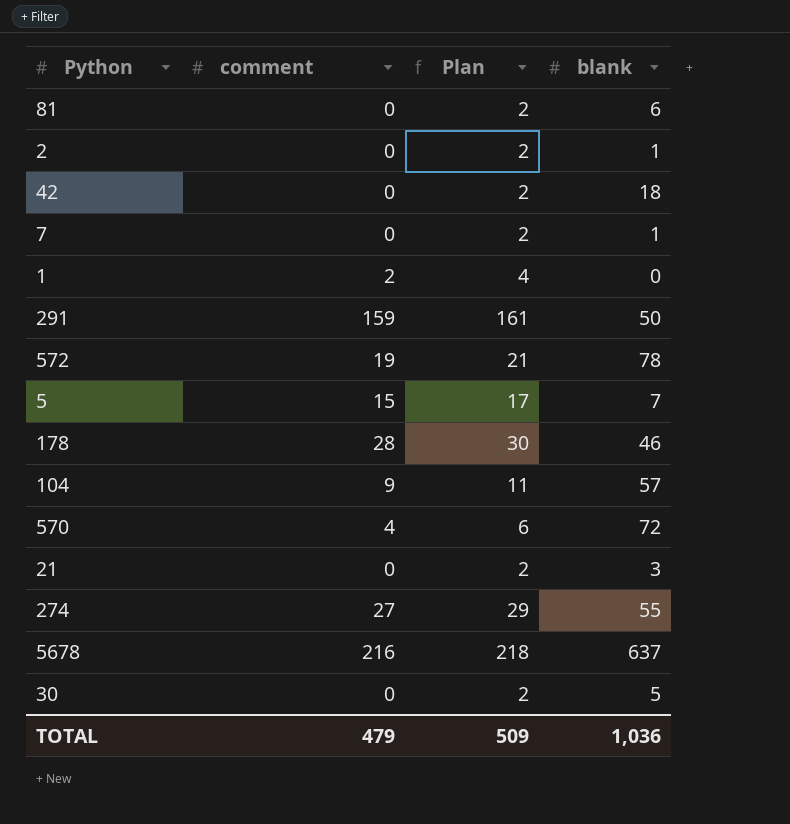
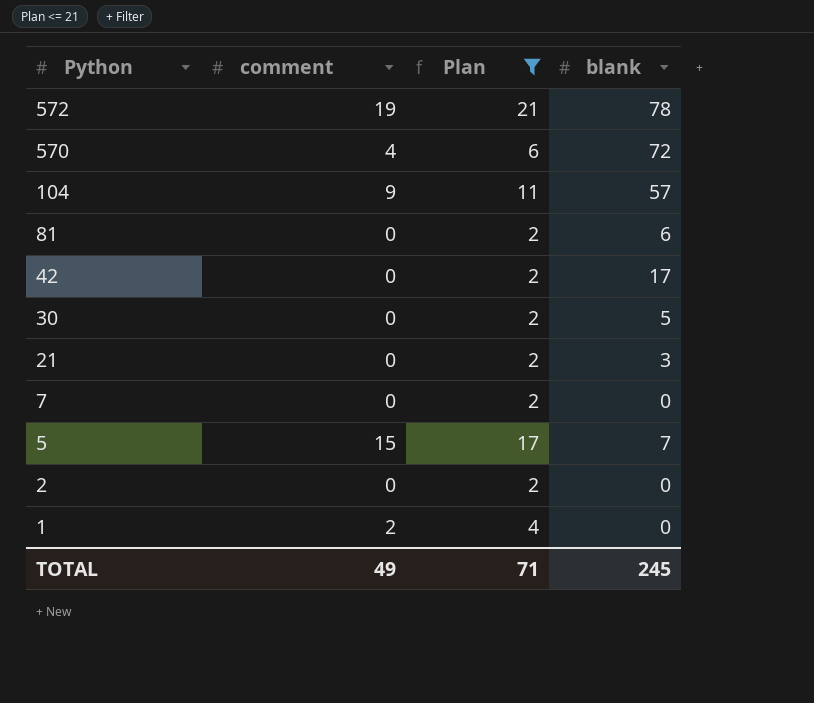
filter: none -> Plan <= 21
row order: none -> Python descending
42 | blank: 18 -> 17
7 | blank: 1 -> 0
2 | blank: 1 -> 0
TOTAL | comment: 479 -> 49
TOTAL | Plan: 509 -> 71
TOTAL | blank: 1,036 -> 245

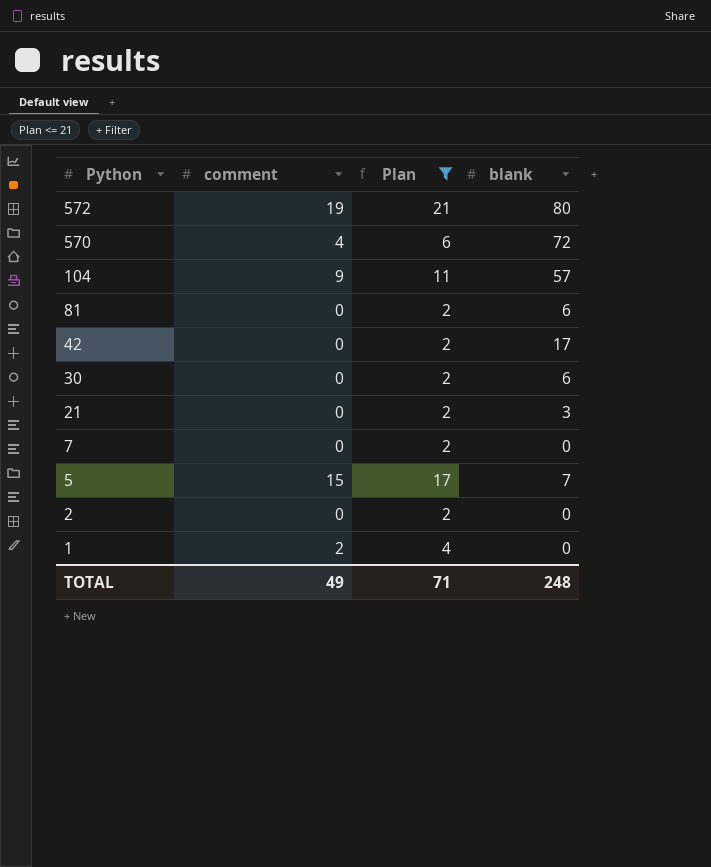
572 | blank: 78 -> 80
30 | blank: 5 -> 6
TOTAL | blank: 245 -> 248

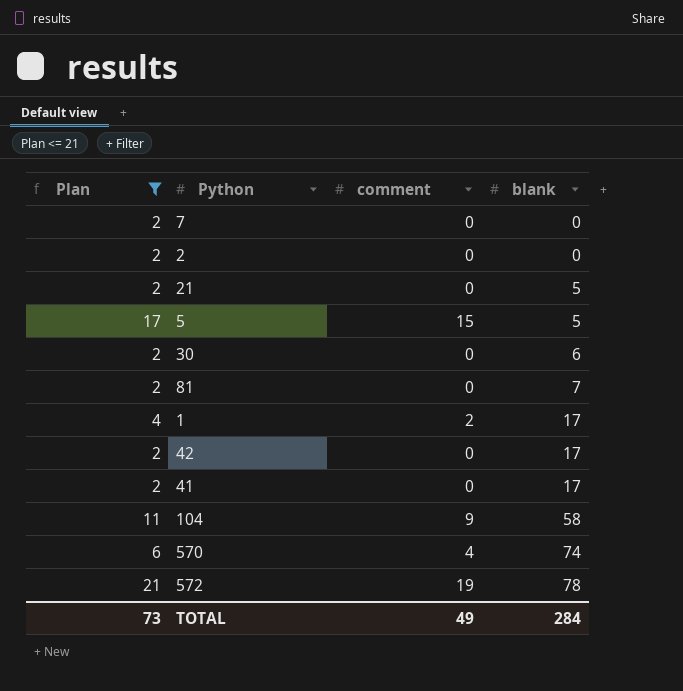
row order: Python descending -> blank ascending
column Plan | position: 3 -> 1
21 | blank: 3 -> 5
5 | blank: 7 -> 5
81 | blank: 6 -> 7
1 | blank: 0 -> 17
row 41: none -> 2 | 0 | 17
104 | blank: 57 -> 58
570 | blank: 72 -> 74
572 | blank: 80 -> 78
TOTAL | Plan: 71 -> 73
TOTAL | blank: 248 -> 284

